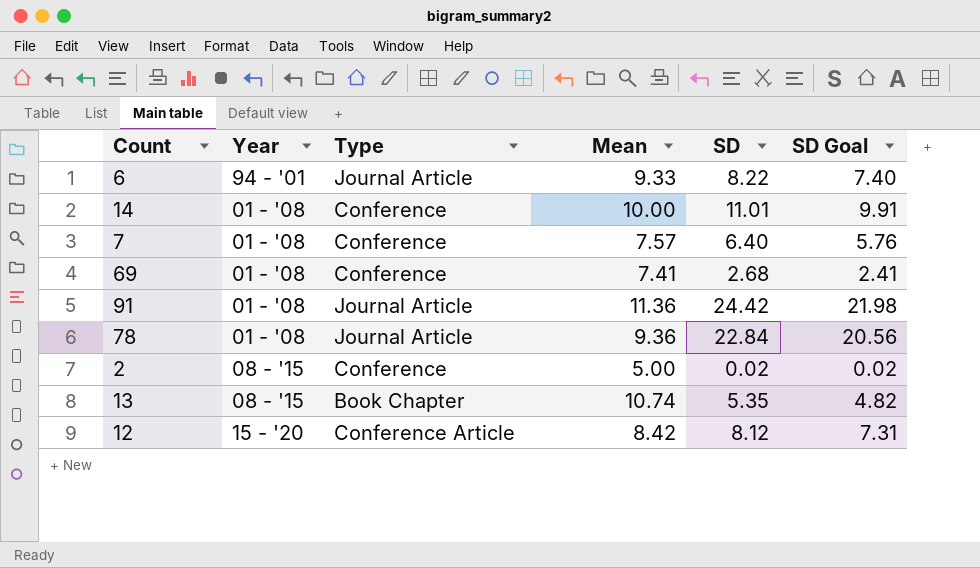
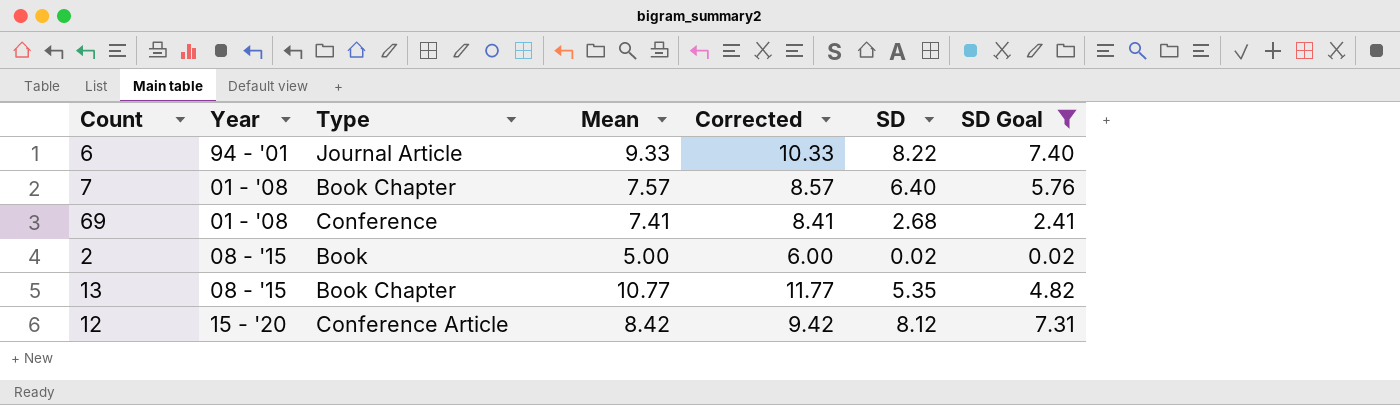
filter: none -> SD Goal <= 7.40
column Corrected | formula: none -> [Mean] + 1
7 | Type: Conference -> Book Chapter
2 | Type: Conference -> Book
13 | Mean: 10.74 -> 10.77

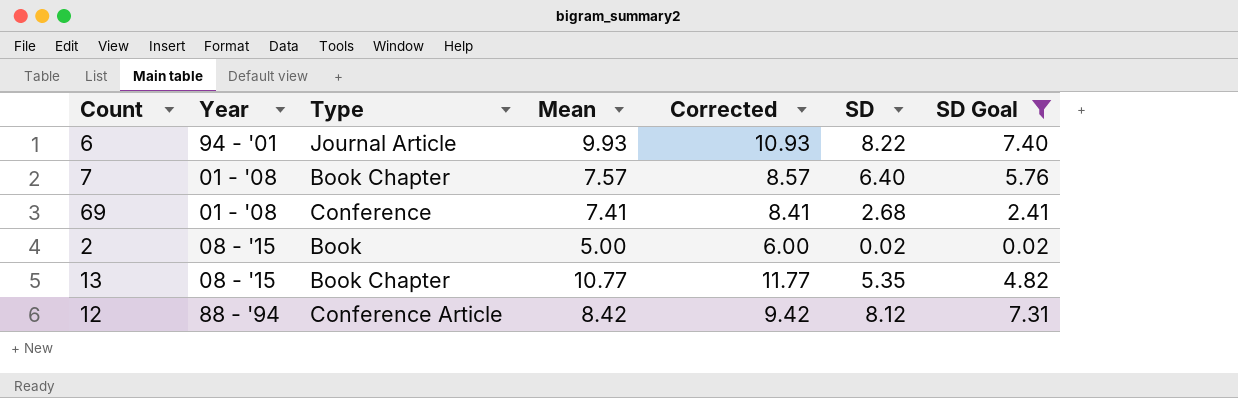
6 | Mean: 9.33 -> 9.93
6 | Corrected: 10.33 -> 10.93
12 | Year: 15 - '20 -> 88 - '94

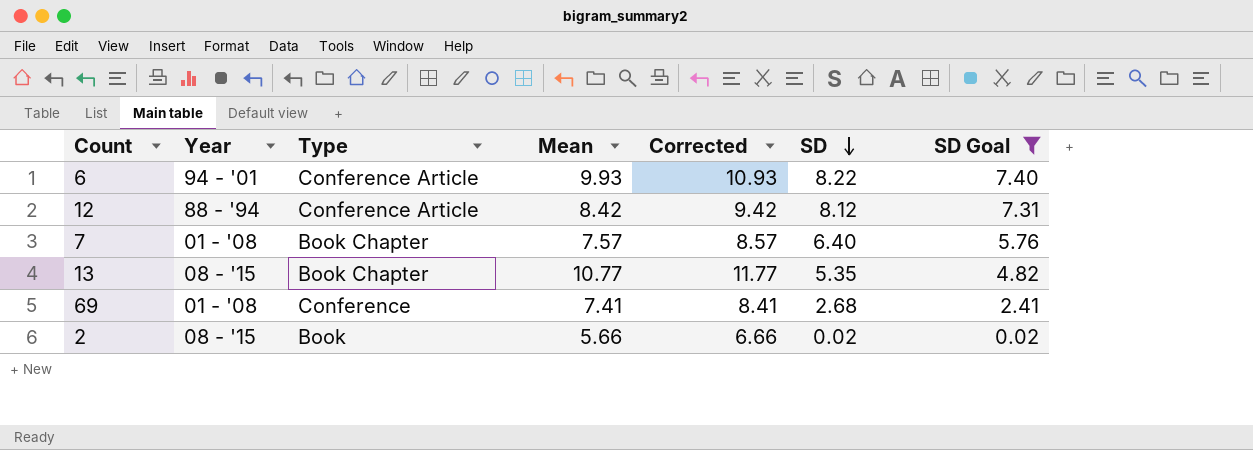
row order: none -> SD descending
6 | Type: Journal Article -> Conference Article
2 | Mean: 5.00 -> 5.66
2 | Corrected: 6.00 -> 6.66

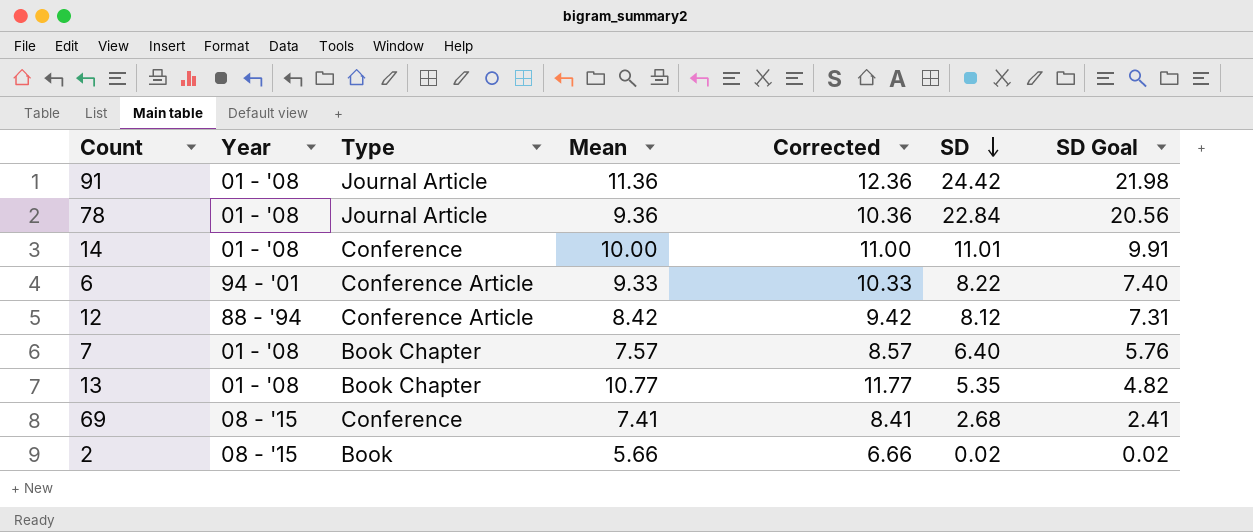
filter: SD Goal <= 7.40 -> none
6 | Mean: 9.93 -> 9.33
6 | Corrected: 10.93 -> 10.33
13 | Year: 08 - '15 -> 01 - '08
69 | Year: 01 - '08 -> 08 - '15

